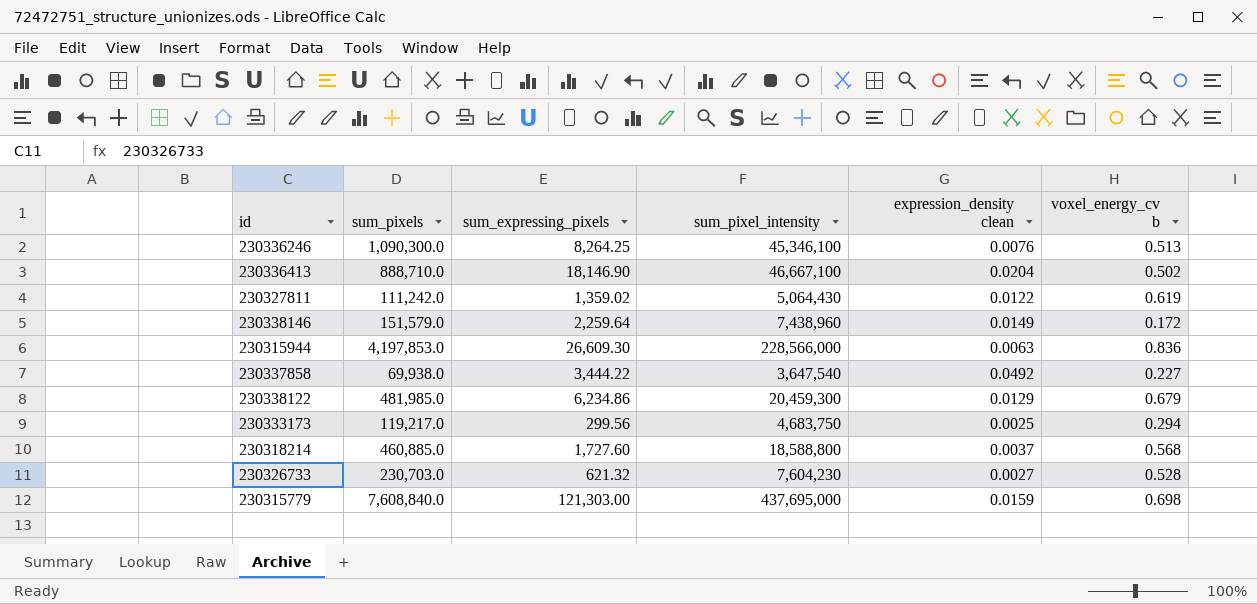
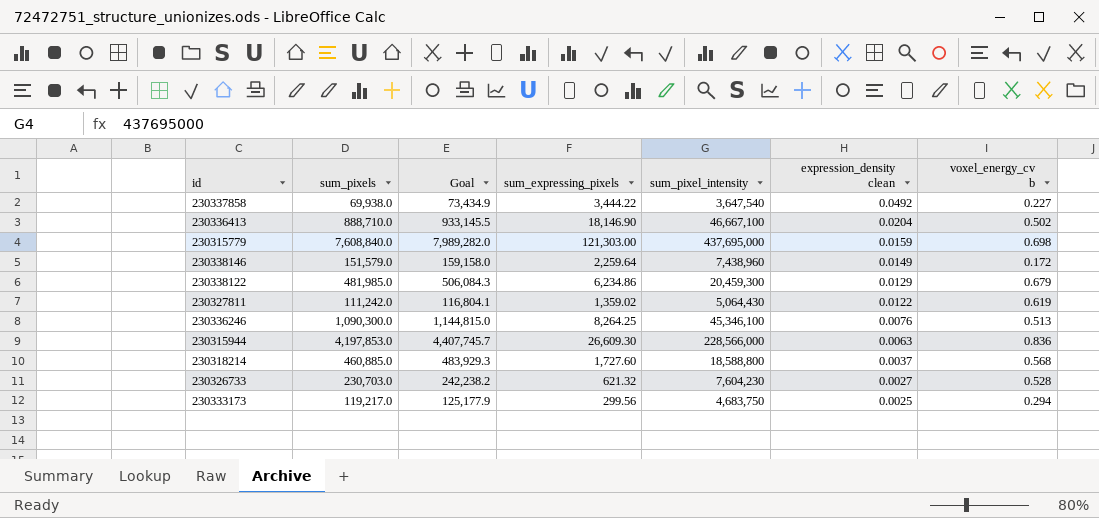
row order: none -> expression_density clean descending
column Goal | formula: none -> [sum_pixels] * 1.05

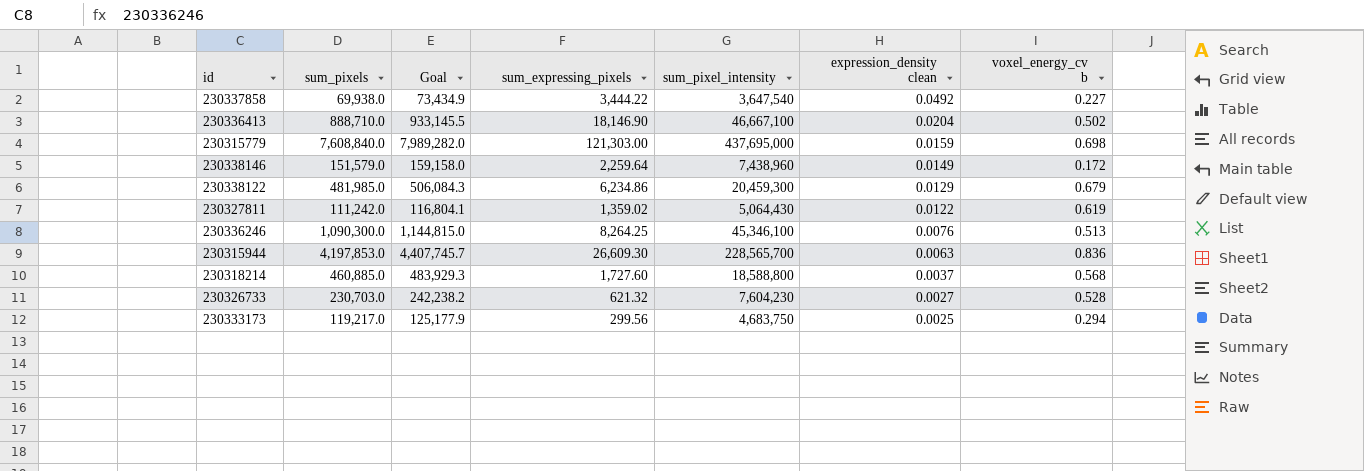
230315944 | sum_pixel_intensity: 228,566,000 -> 228,565,700

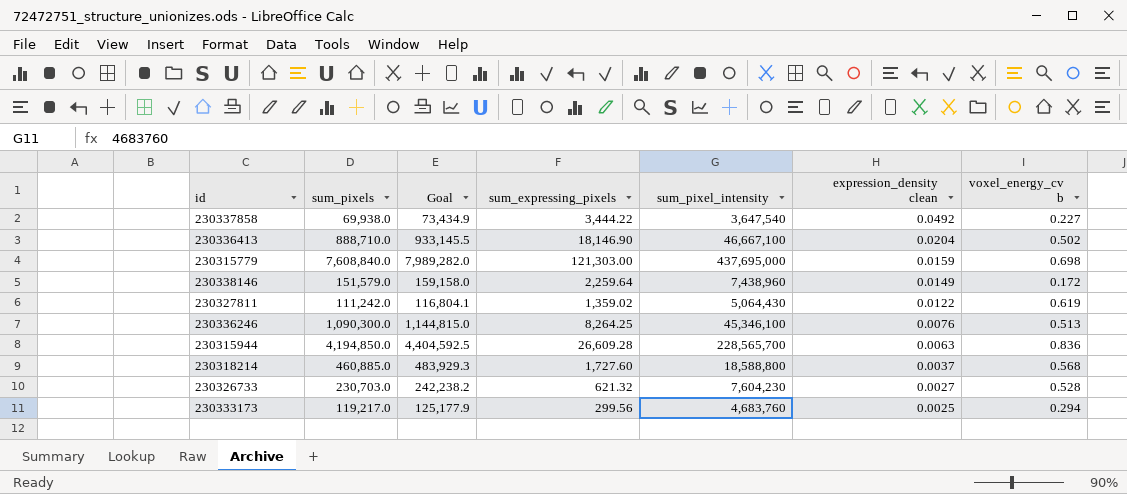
row 230338122: 481,985.0 | 506,084.3 | 6,234.86 | 20,459,300 | 0.0129 | 0.679 -> none
230315944 | sum_pixels: 4,197,853.0 -> 4,194,850.0
230315944 | Goal: 4,407,745.7 -> 4,404,592.5
230315944 | sum_expressing_pixels: 26,609.30 -> 26,609.28
230333173 | sum_pixel_intensity: 4,683,750 -> 4,683,760

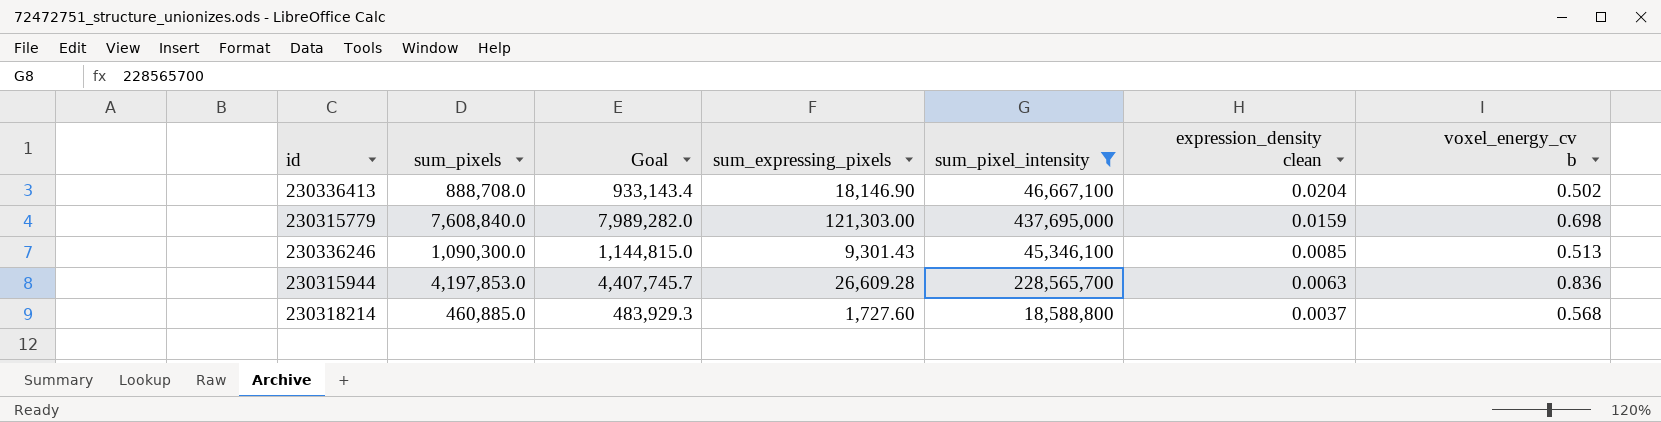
filter: none -> sum_pixel_intensity >= 18,588,800
230336413 | sum_pixels: 888,710.0 -> 888,708.0
230336413 | Goal: 933,145.5 -> 933,143.4
230336246 | sum_expressing_pixels: 8,264.25 -> 9,301.43
230336246 | expression_density clean: 0.0076 -> 0.0085
230315944 | sum_pixels: 4,194,850.0 -> 4,197,853.0
230315944 | Goal: 4,404,592.5 -> 4,407,745.7

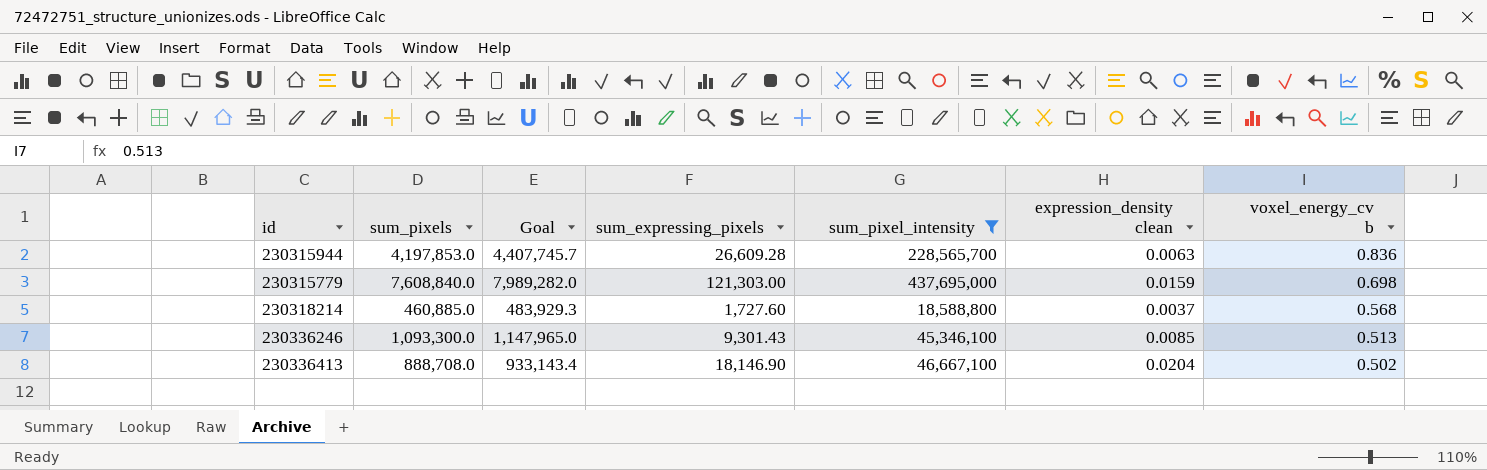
row order: expression_density clean descending -> voxel_energy_cv b descending
230336246 | sum_pixels: 1,090,300.0 -> 1,093,300.0
230336246 | Goal: 1,144,815.0 -> 1,147,965.0

